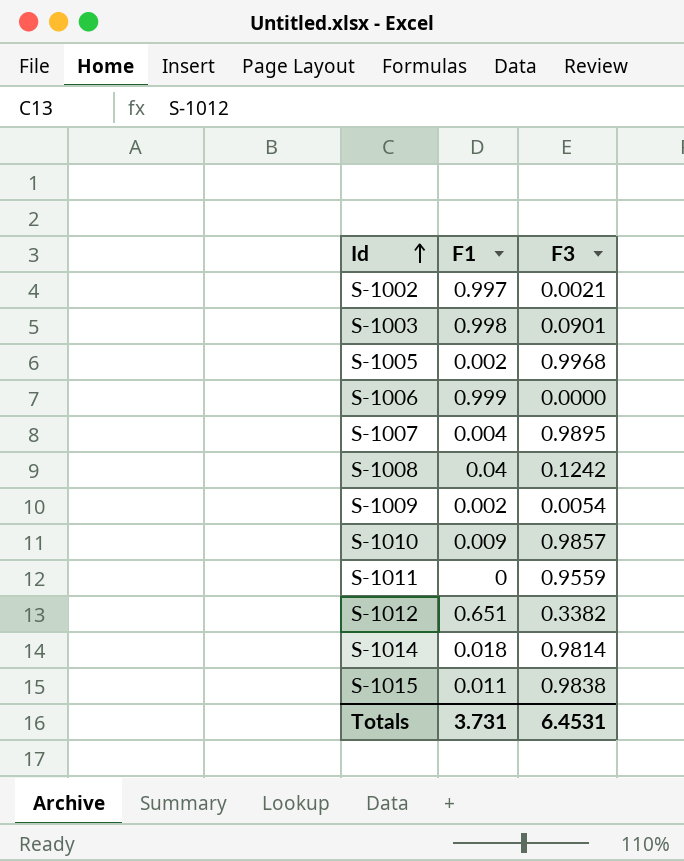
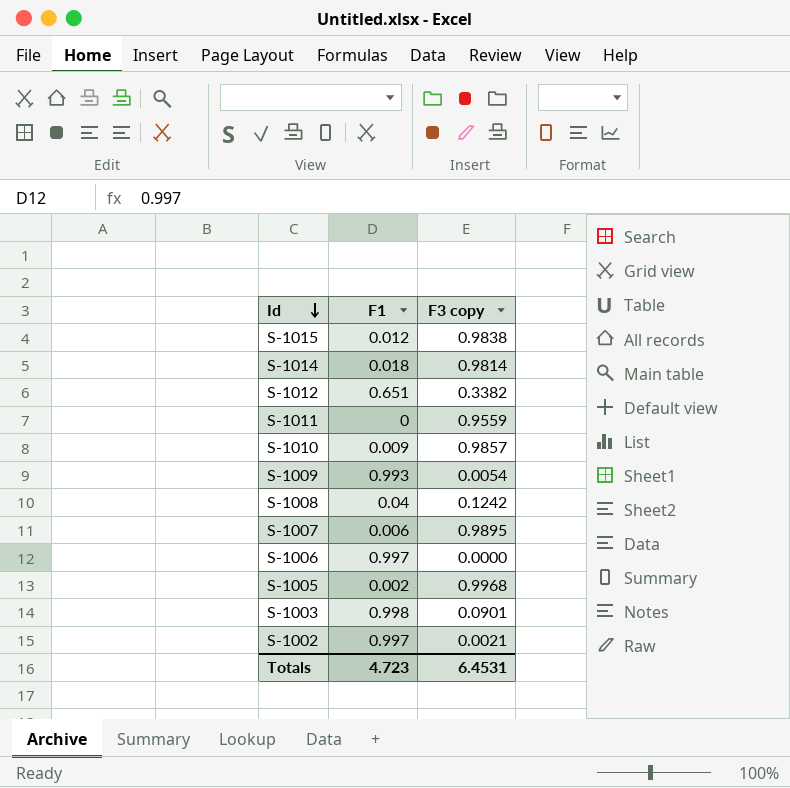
row order: Id ascending -> Id descending
column name: F3 -> F3 copy
S-1015 | F1: 0.011 -> 0.012
S-1009 | F1: 0.002 -> 0.993
S-1007 | F1: 0.004 -> 0.006
S-1006 | F1: 0.999 -> 0.997
Totals | F1: 3.731 -> 4.723

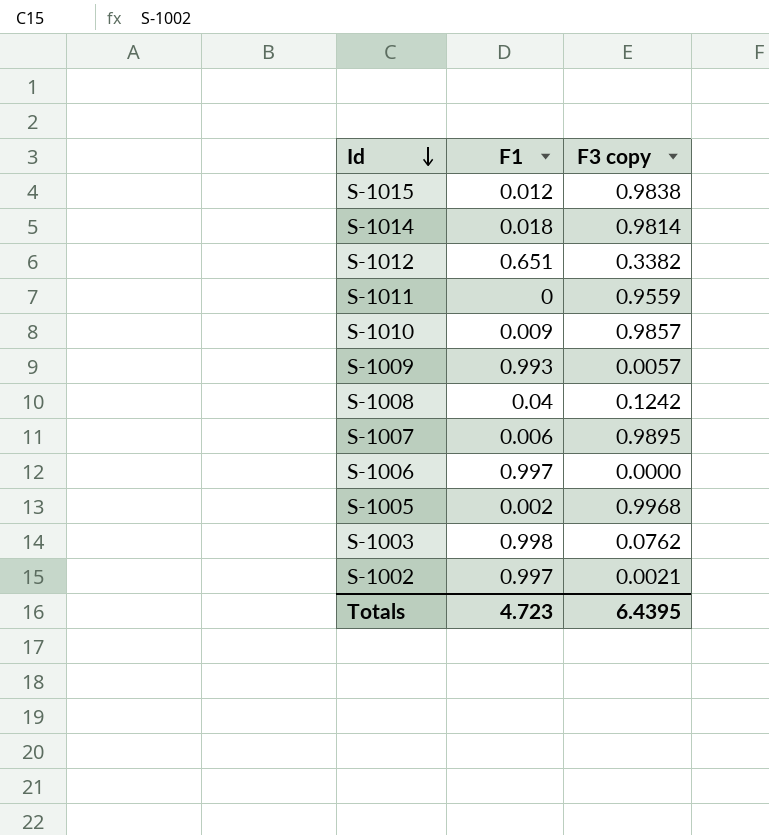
S-1009 | F3 copy: 0.0054 -> 0.0057
S-1003 | F3 copy: 0.0901 -> 0.0762
Totals | F3 copy: 6.4531 -> 6.4395

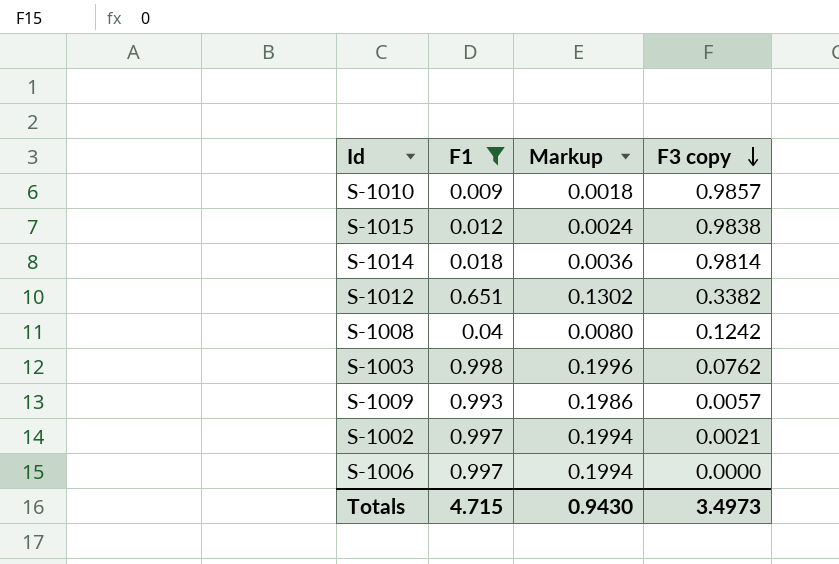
filter: none -> F1 >= 0.009
row order: Id descending -> F3 copy descending
column Markup | formula: none -> [F1] * 0.2
Totals | F1: 4.723 -> 4.715
Totals | F3 copy: 6.4395 -> 3.4973

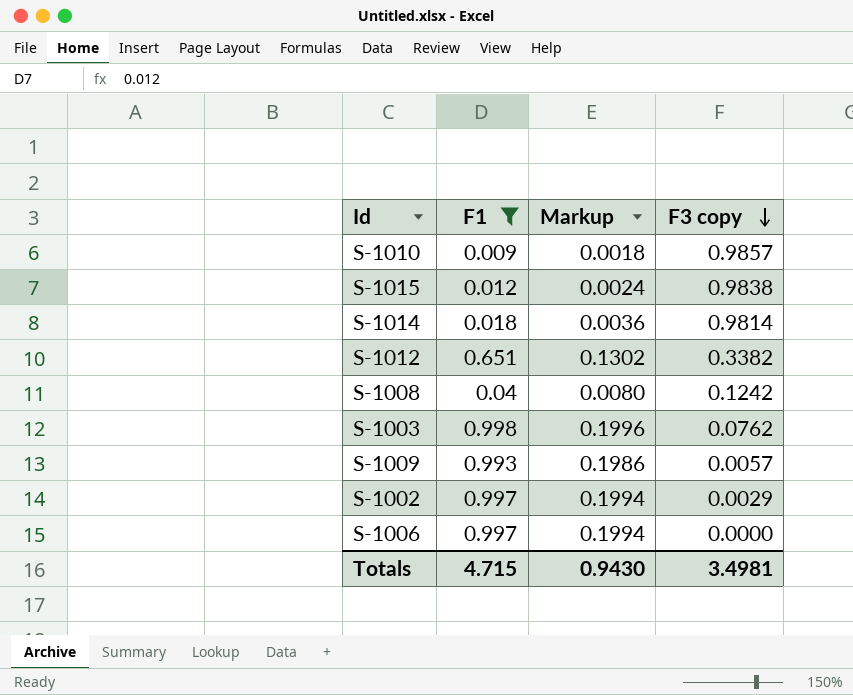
S-1002 | F3 copy: 0.0021 -> 0.0029
Totals | F3 copy: 3.4973 -> 3.4981

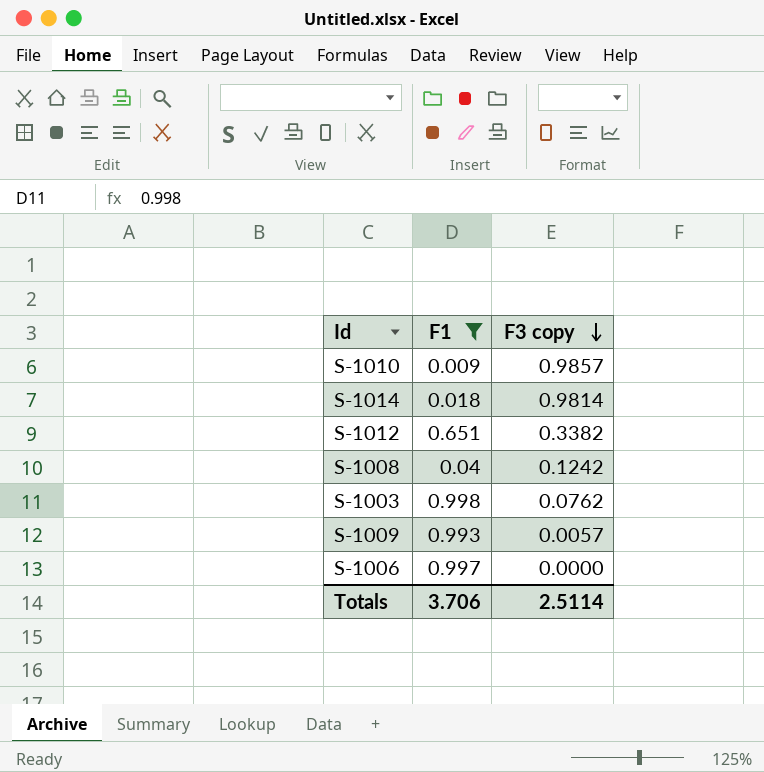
column Markup | formula: [F1] * 0.2 -> none
row S-1015: 0.012 | 0.0024 | 0.9838 -> none
row S-1002: 0.997 | 0.1994 | 0.0029 -> none
Totals | F1: 4.715 -> 3.706
Totals | F3 copy: 3.4981 -> 2.5114

